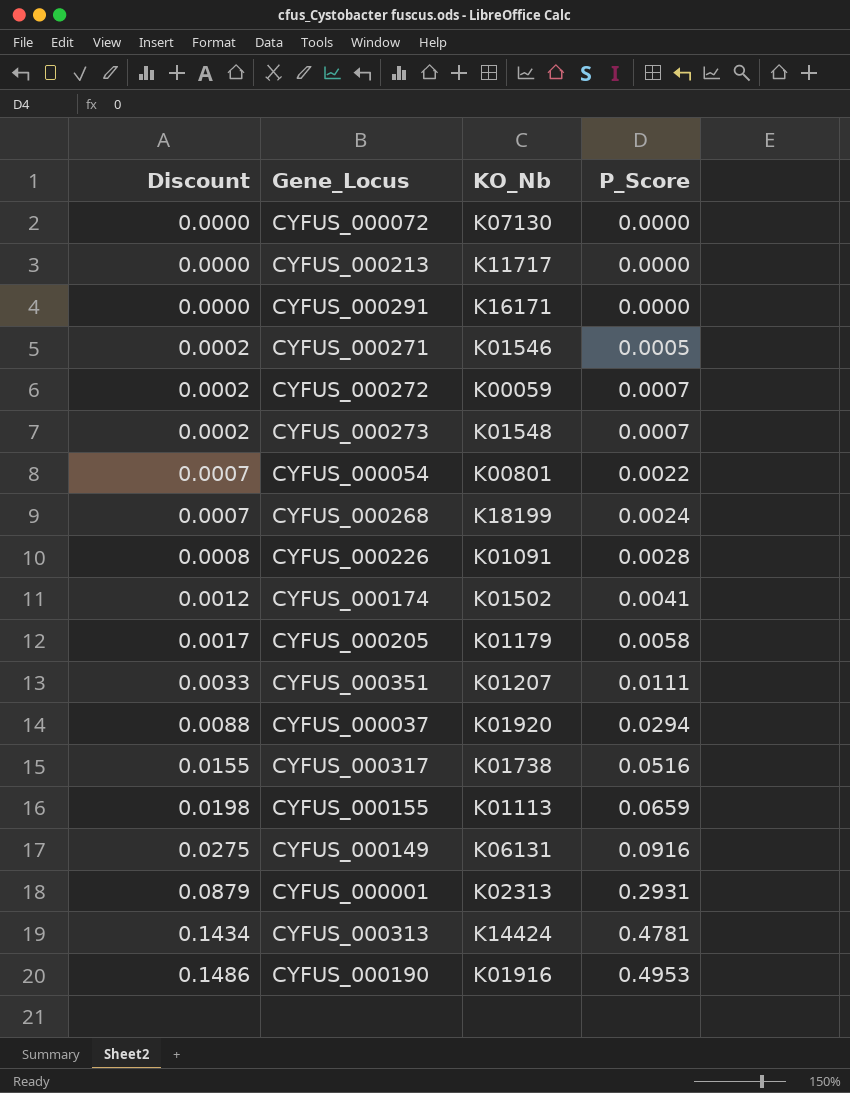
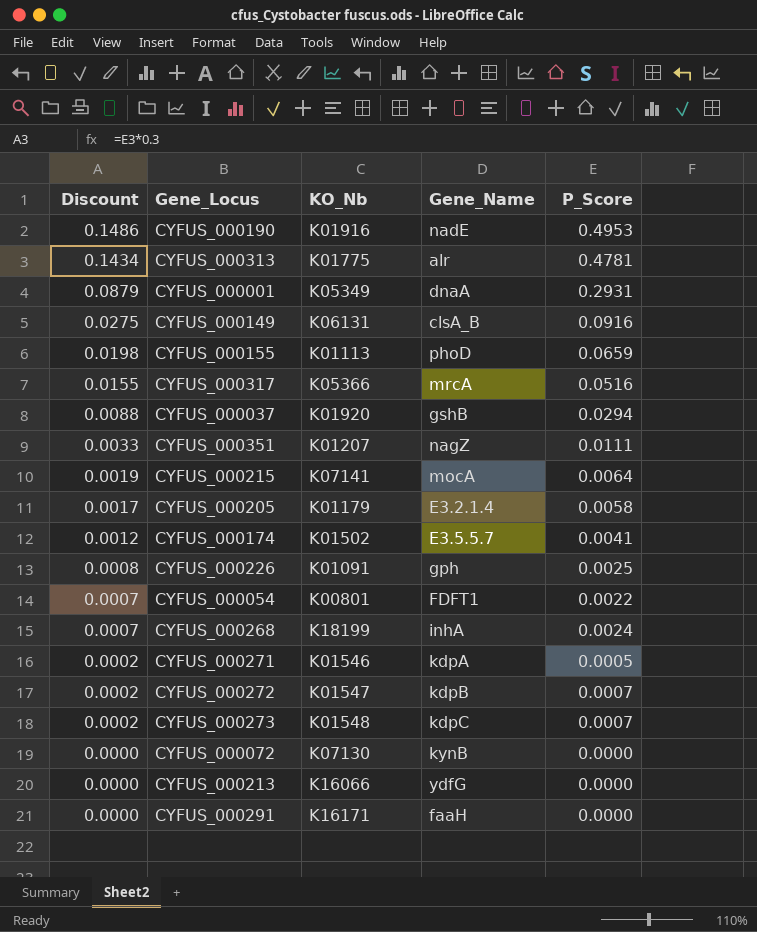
row order: Discount ascending -> Discount descending
column Gene_Name | position: none -> 4
CYFUS_000313 | KO_Nb: K14424 -> K01775
CYFUS_000001 | KO_Nb: K02313 -> K05349
CYFUS_000317 | KO_Nb: K01738 -> K05366
row CYFUS_000215: none -> 0.0019 | K07141 | mocA | 0.0064
CYFUS_000226 | P_Score: 0.0028 -> 0.0025
CYFUS_000272 | KO_Nb: K00059 -> K01547
CYFUS_000213 | KO_Nb: K11717 -> K16066

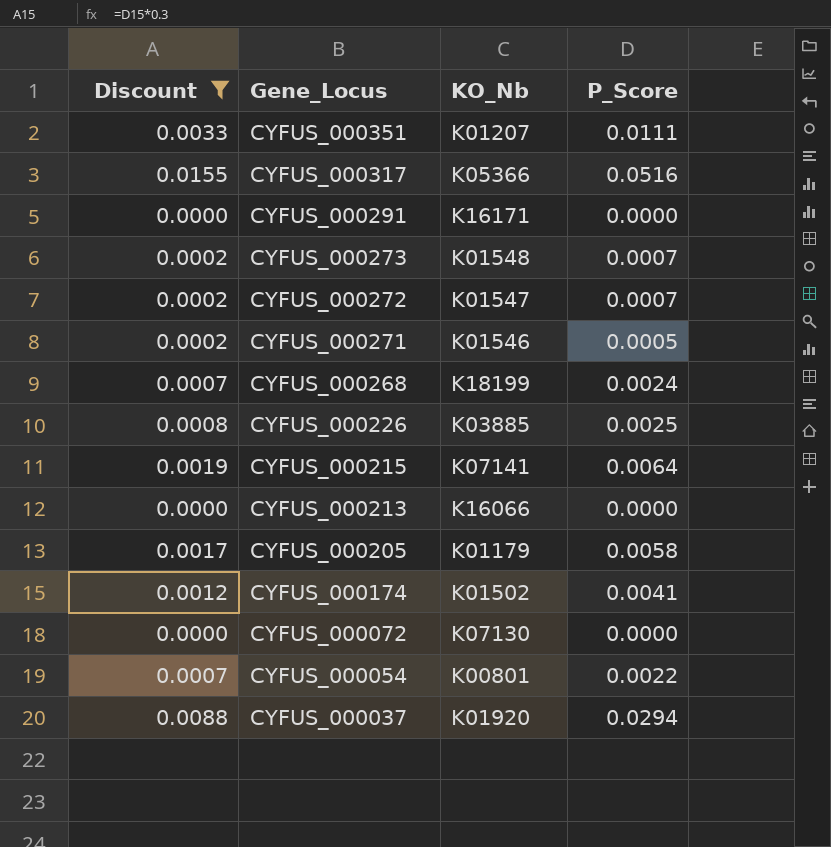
filter: none -> Discount <= 0.0155
row order: Discount descending -> Gene_Locus descending
column Gene_Name | position: 4 -> none
CYFUS_000226 | KO_Nb: K01091 -> K03885

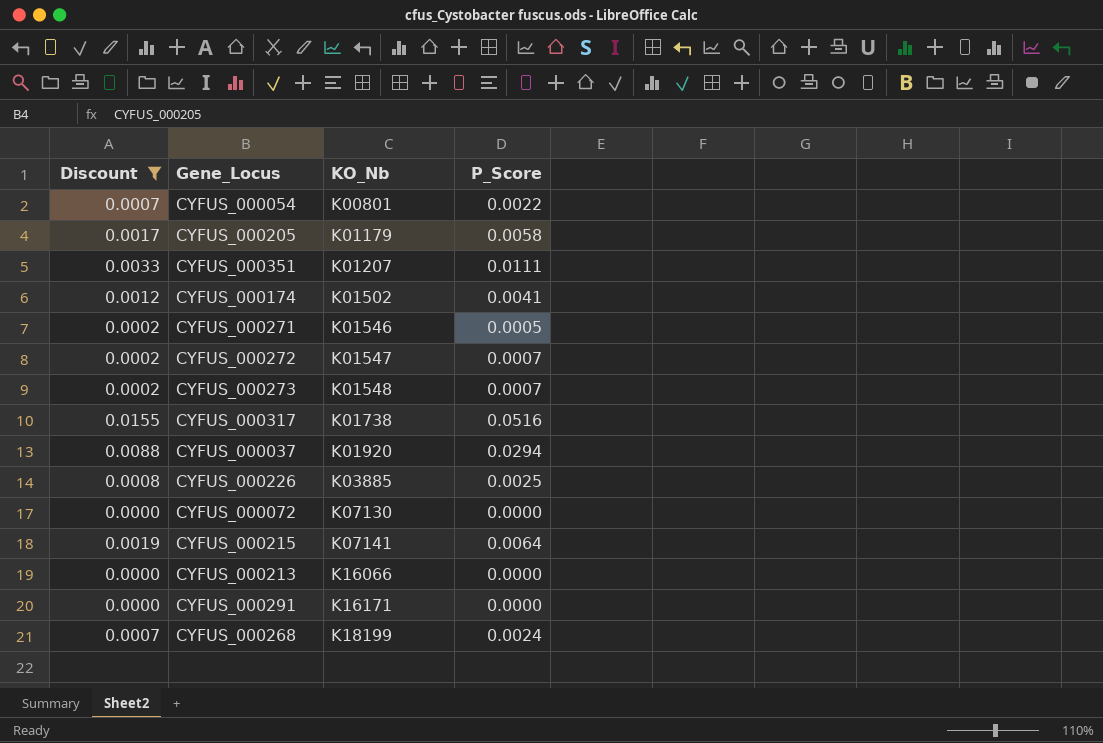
row order: Gene_Locus descending -> KO_Nb ascending
CYFUS_000317 | KO_Nb: K05366 -> K01738

